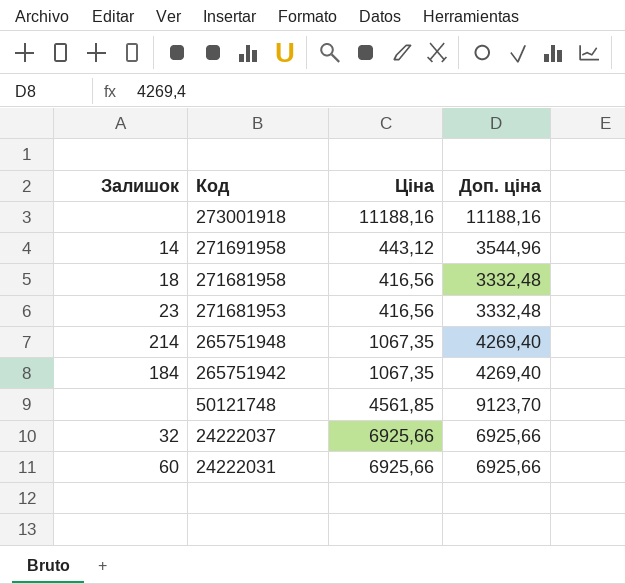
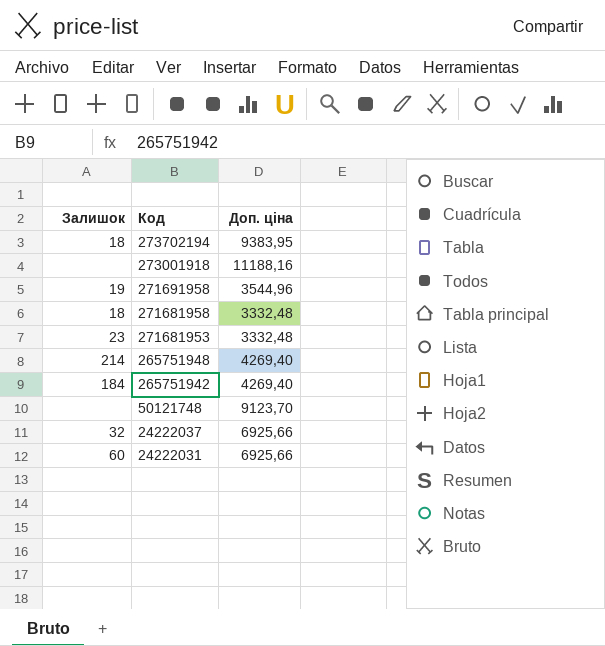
column Ціна | position: 3 -> none
row 273702194: none -> 18 | 9383,95
271691958 | Залишок: 14 -> 19

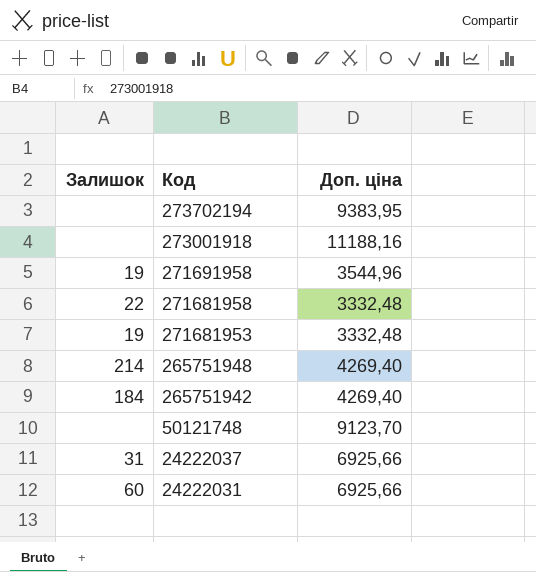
273702194 | Залишок: 18 -> none
271681958 | Залишок: 18 -> 22
271681953 | Залишок: 23 -> 19
24222037 | Залишок: 32 -> 31

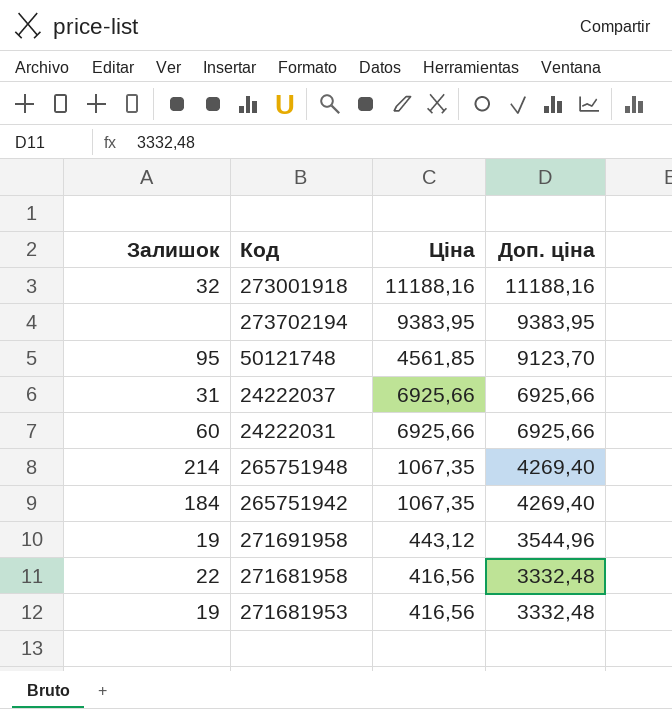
row order: Код descending -> Доп. ціна descending
column Ціна | position: none -> 3
273001918 | Залишок: none -> 32
50121748 | Залишок: none -> 95

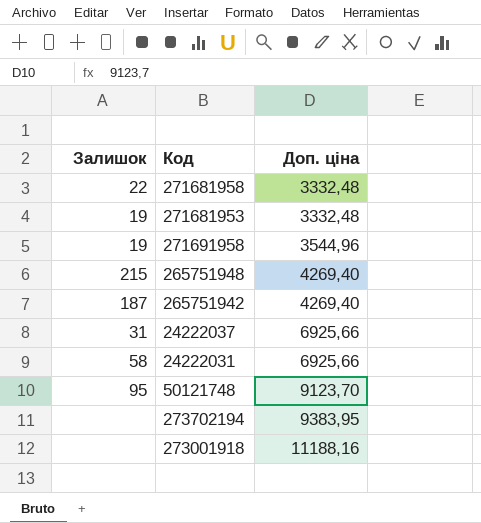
row order: Доп. ціна descending -> Доп. ціна ascending
column Ціна | position: 3 -> none
265751948 | Залишок: 214 -> 215
265751942 | Залишок: 184 -> 187
24222031 | Залишок: 60 -> 58
273001918 | Залишок: 32 -> none

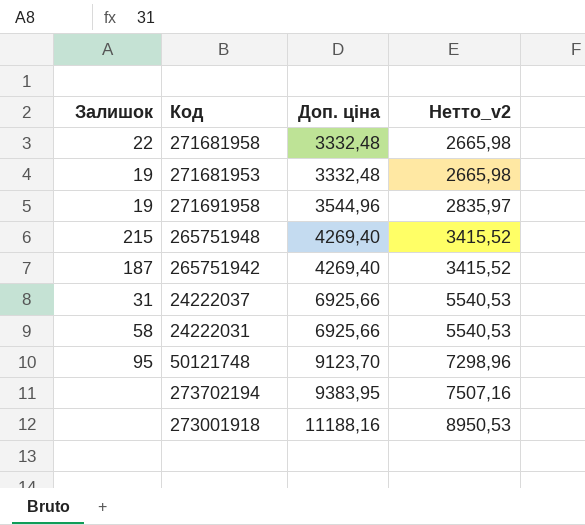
column Нетто_v2 | formula: none -> [Доп. ціна] * 0,8

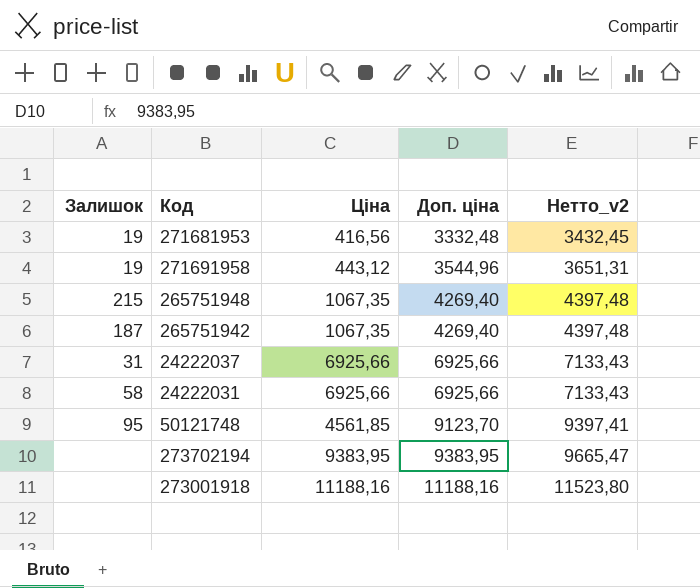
column Ціна | position: none -> 3
column Нетто_v2 | formula: [Доп. ціна] * 0,8 -> [Доп. ціна] * 1,03
row 271681958: 22 | 3332,48 | 2665,98 -> none

